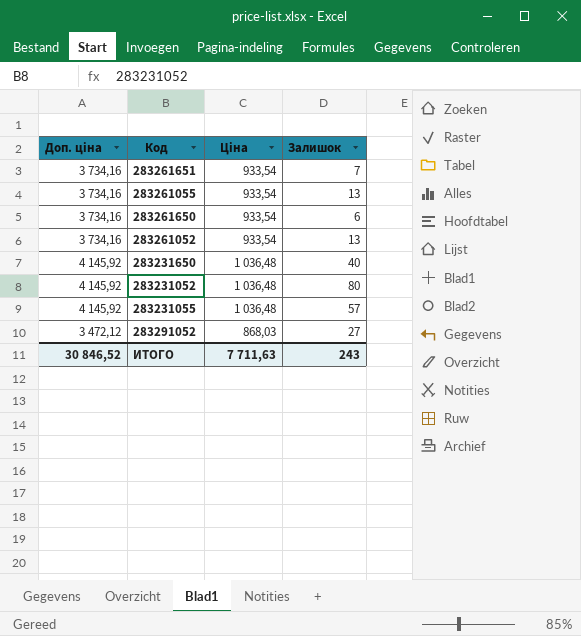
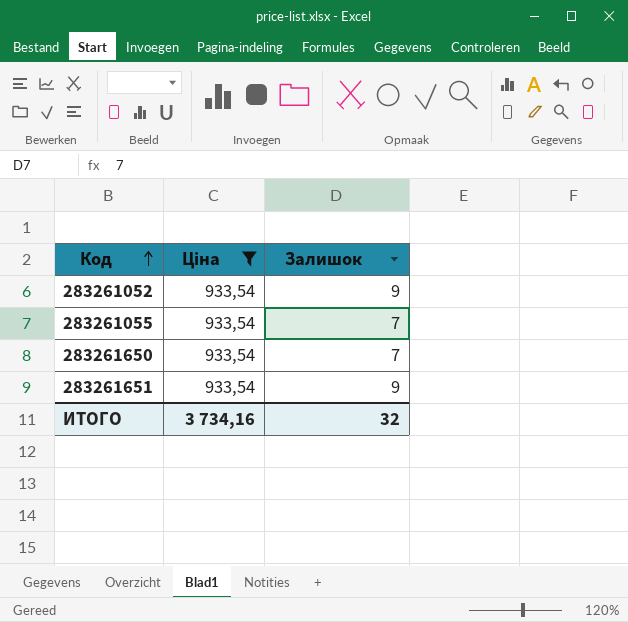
filter: none -> Ціна = 933,54
row order: none -> Код ascending
column Доп. ціна | position: 1 -> none
283261052 | Залишок: 13 -> 9
283261055 | Залишок: 13 -> 7
283261650 | Залишок: 6 -> 7
283261651 | Залишок: 7 -> 9
ИТОГО | Ціна: 7 711,63 -> 3 734,16
ИТОГО | Залишок: 243 -> 32

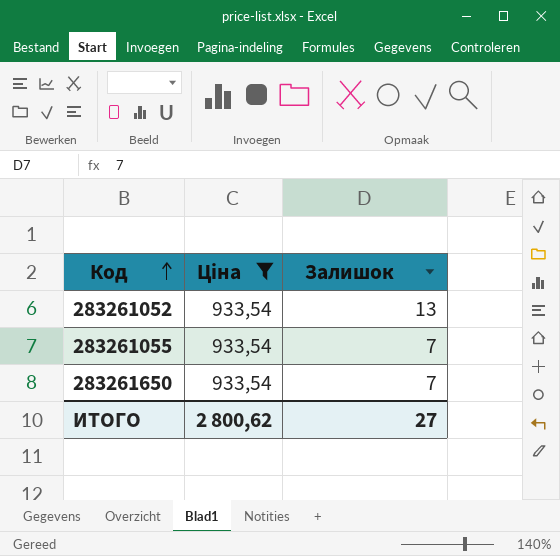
row 283261651: 933,54 | 9 -> none
283261052 | Залишок: 9 -> 13
ИТОГО | Ціна: 3 734,16 -> 2 800,62
ИТОГО | Залишок: 32 -> 27

